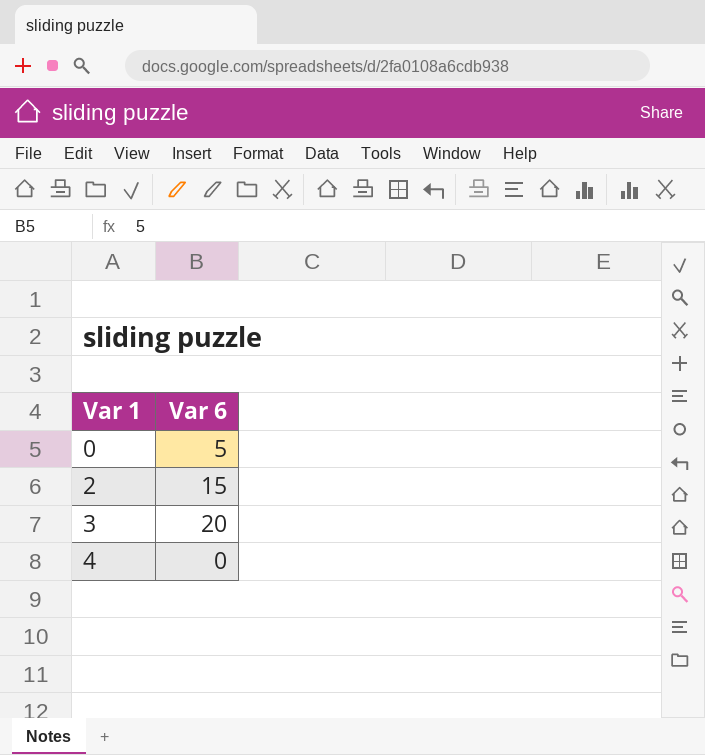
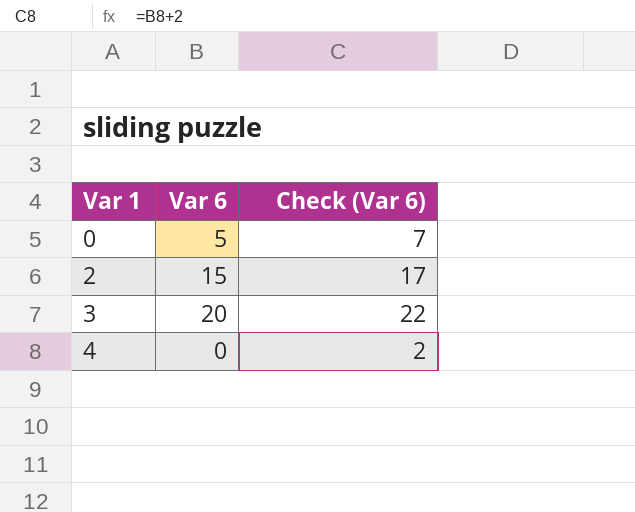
column Check (Var 6) | formula: none -> [Var 6] + 2

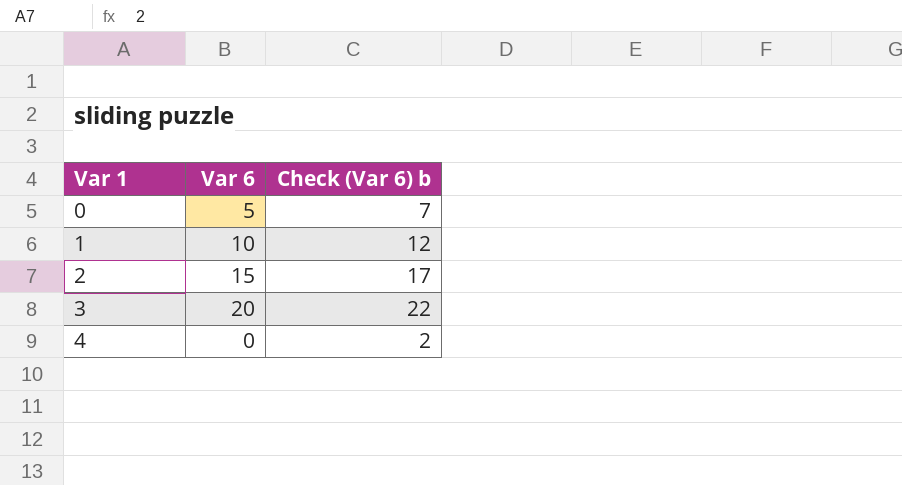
column name: Check (Var 6) -> Check (Var 6) b
row 1: none -> 10 | 12

